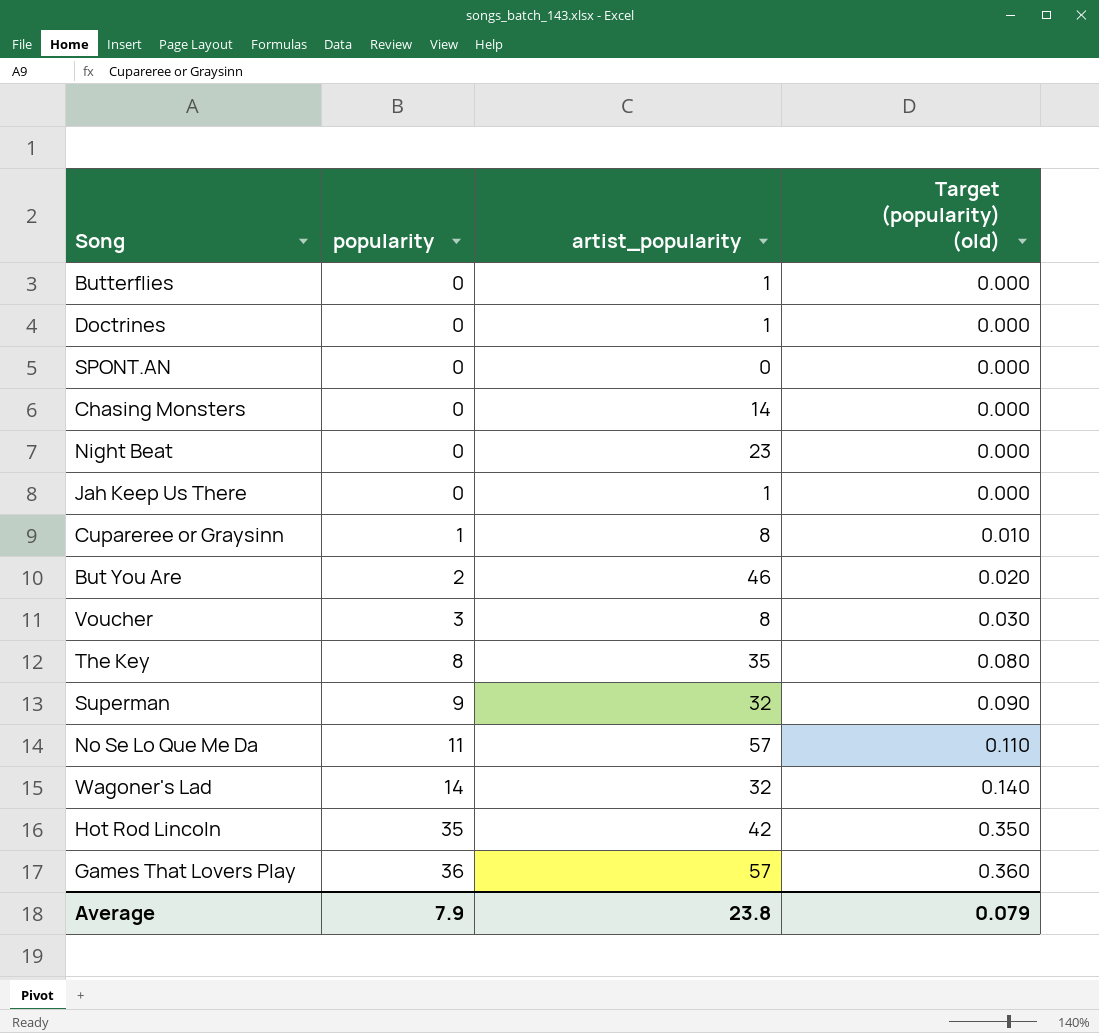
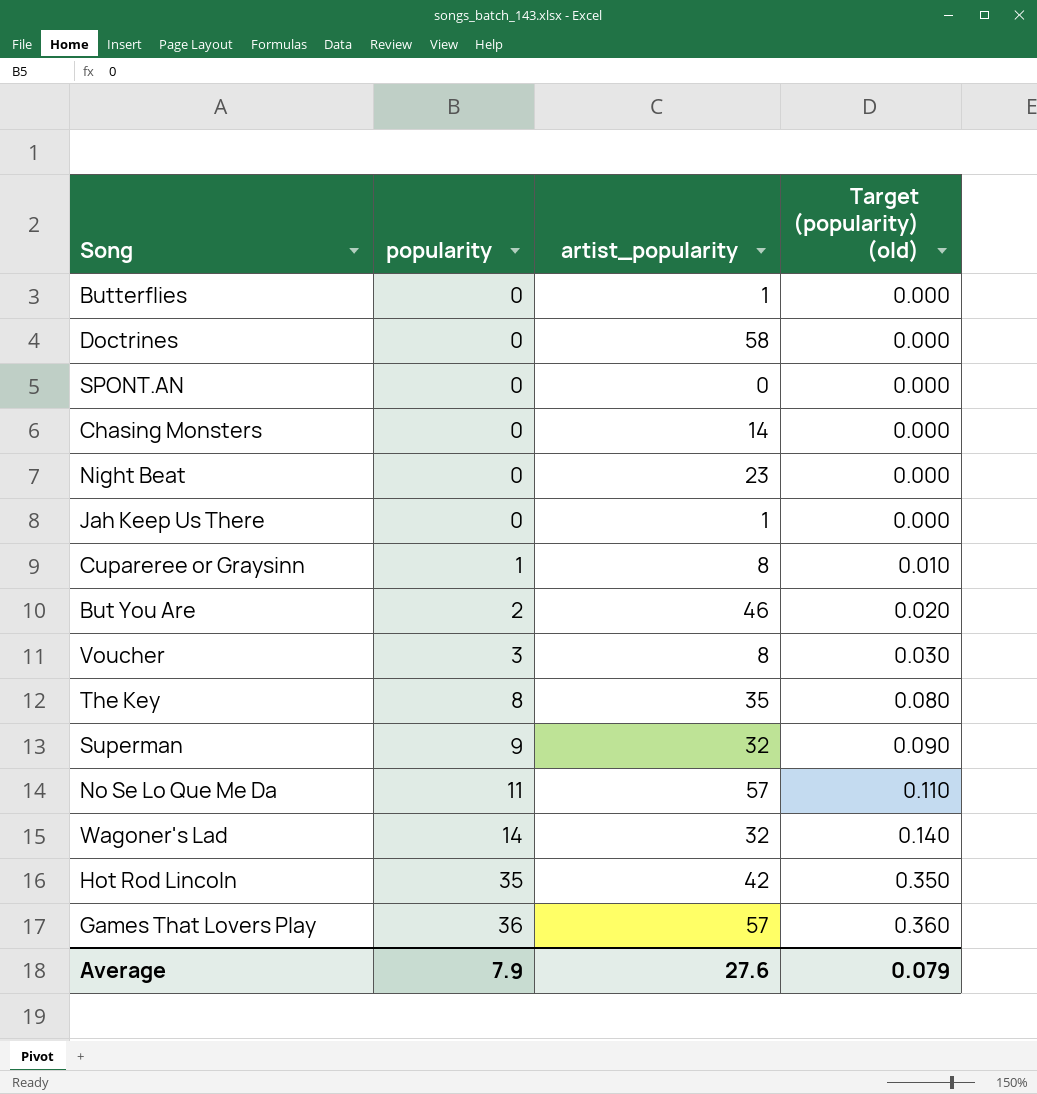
Doctrines | artist_popularity: 1 -> 58
Average | artist_popularity: 23.8 -> 27.6

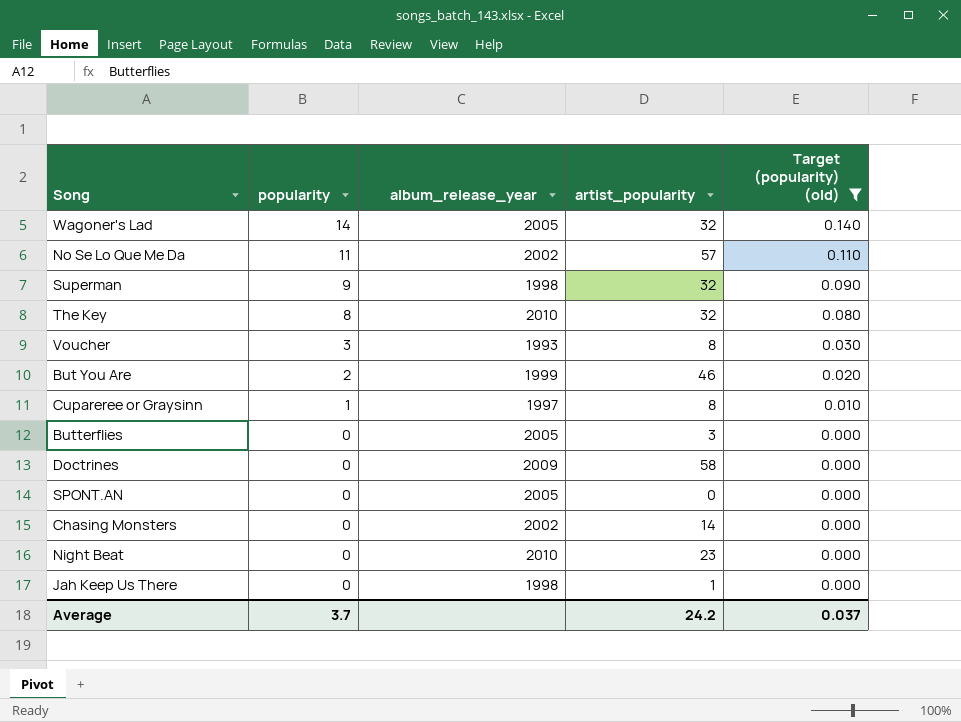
filter: none -> Target (popularity) (old) <= 0.140
row order: popularity ascending -> popularity descending
column album_release_year | position: none -> 3
The Key | artist_popularity: 35 -> 32
Butterflies | artist_popularity: 1 -> 3
Average | popularity: 7.9 -> 3.7
Average | artist_popularity: 27.6 -> 24.2
Average | Target (popularity) (old): 0.079 -> 0.037

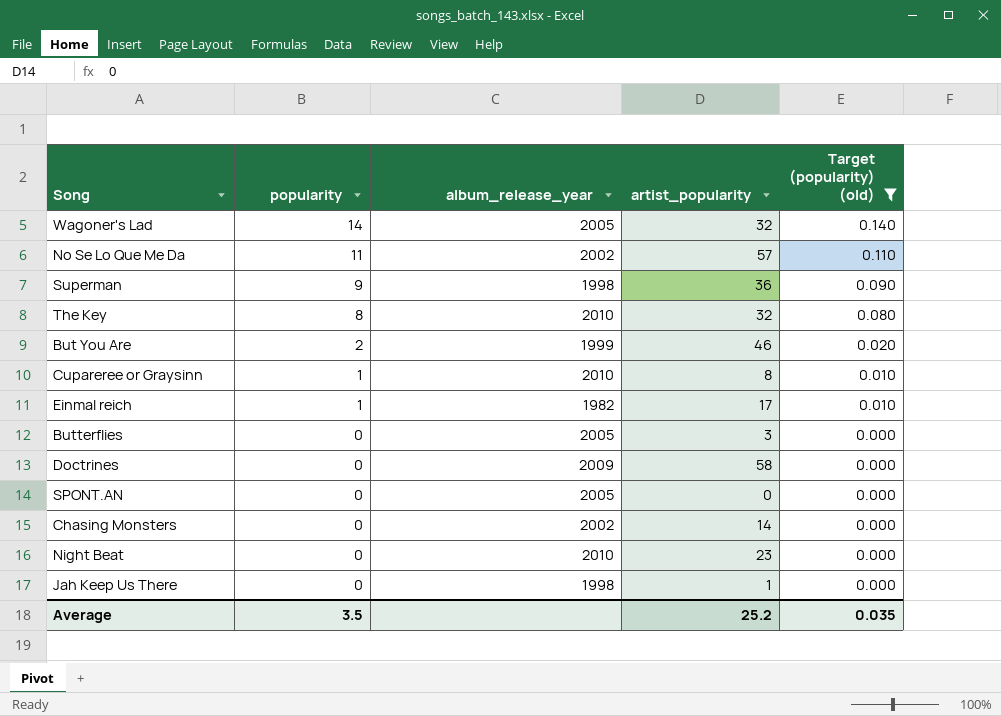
row Voucher: 3 | 1993 | 8 | 0.030 -> none
Superman | artist_popularity: 32 -> 36
Cupareree or Graysinn | album_release_year: 1997 -> 2010
row Einmal reich: none -> 1 | 1982 | 17 | 0.010
Average | popularity: 3.7 -> 3.5
Average | artist_popularity: 24.2 -> 25.2
Average | Target (popularity) (old): 0.037 -> 0.035

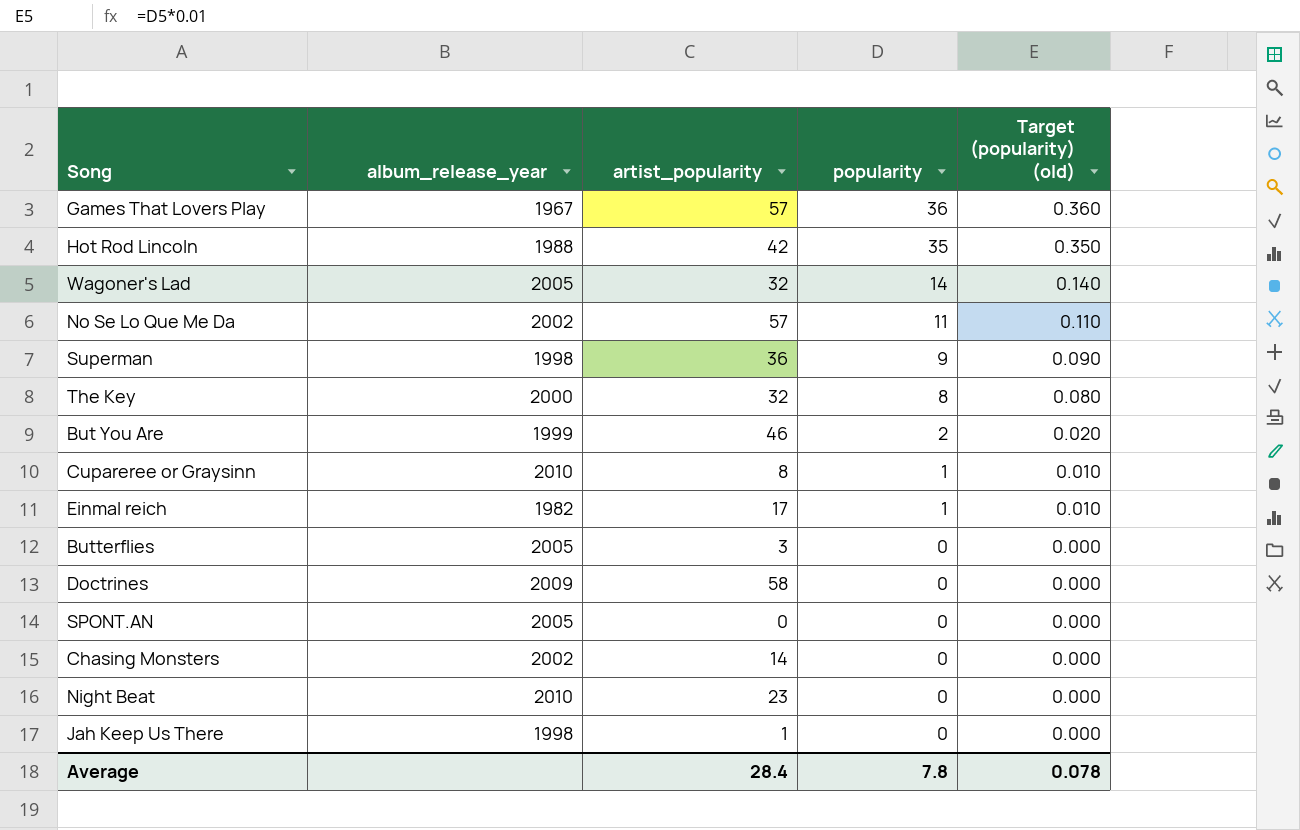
filter: Target (popularity) (old) <= 0.140 -> none
column popularity | position: 2 -> 4
The Key | album_release_year: 2010 -> 2000
Average | artist_popularity: 25.2 -> 28.4
Average | popularity: 3.5 -> 7.8
Average | Target (popularity) (old): 0.035 -> 0.078

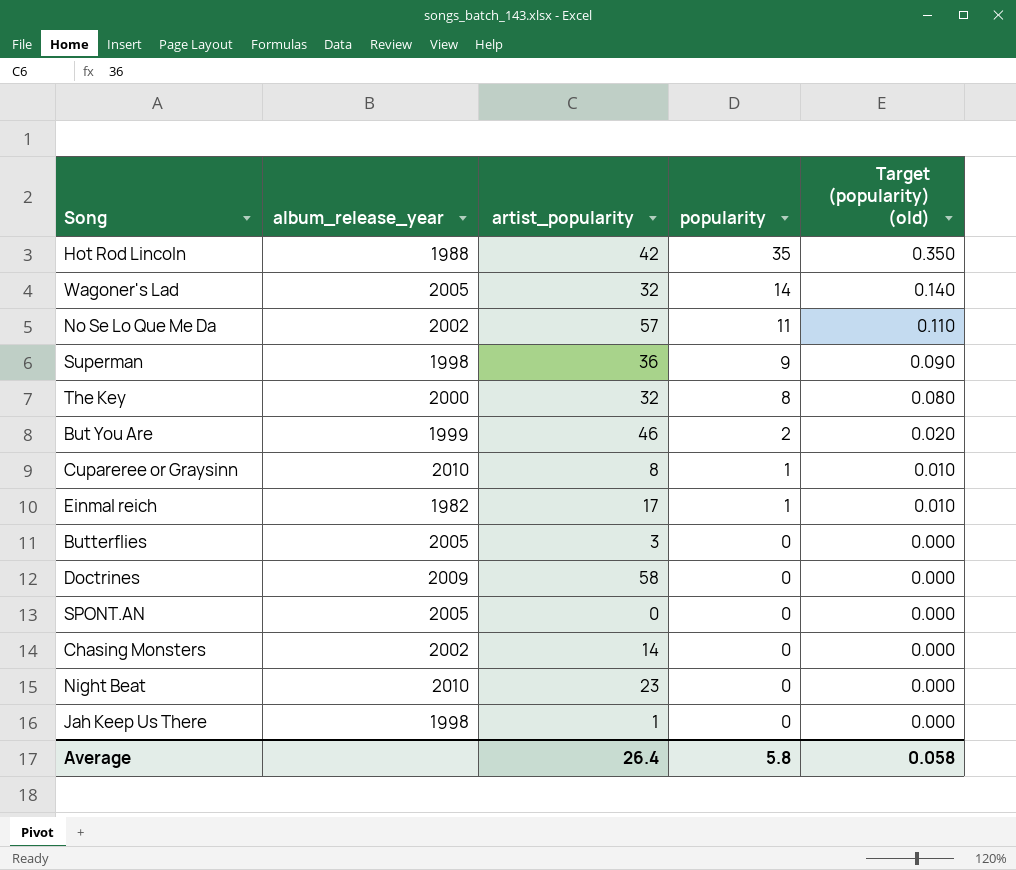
row Games That Lovers Play: 1967 | 57 | 36 | 0.360 -> none
Average | artist_popularity: 28.4 -> 26.4
Average | popularity: 7.8 -> 5.8
Average | Target (popularity) (old): 0.078 -> 0.058

